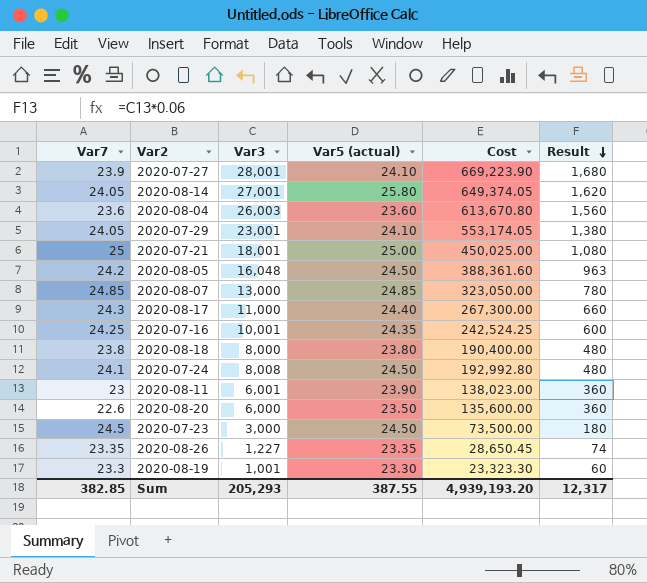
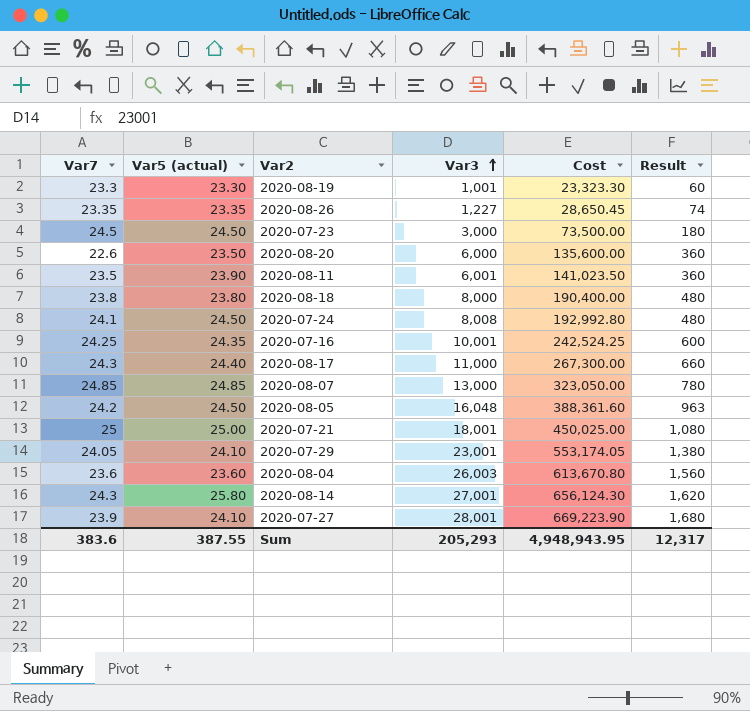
row order: Result descending -> Var3 ascending
column Var5 (actual) | position: 4 -> 2
2020-08-11 | Var7: 23 -> 23.5
2020-08-11 | Cost: 138,023.00 -> 141,023.50
2020-08-14 | Var7: 24.05 -> 24.3
2020-08-14 | Cost: 649,374.05 -> 656,124.30
Sum | Var7: 382.85 -> 383.6
Sum | Cost: 4,939,193.20 -> 4,948,943.95

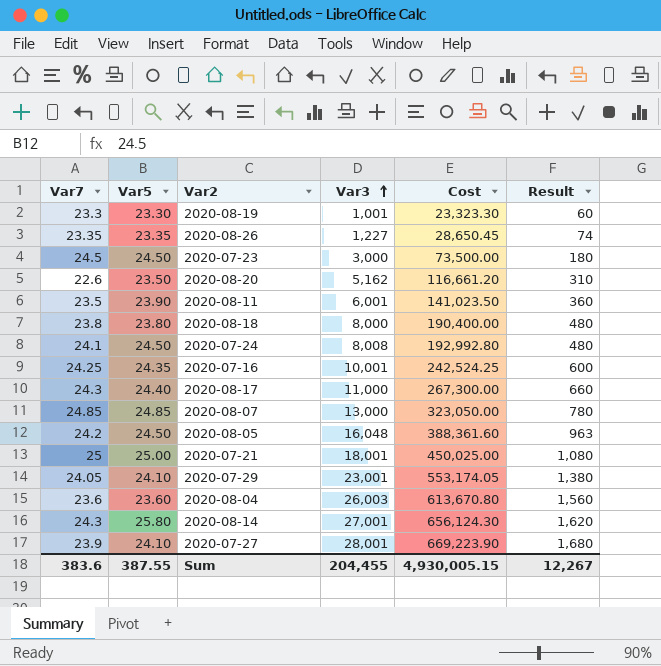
column name: Var5 (actual) -> Var5
2020-08-20 | Var3: 6,000 -> 5,162
2020-08-20 | Cost: 135,600.00 -> 116,661.20
2020-08-20 | Result: 360 -> 310
Sum | Var3: 205,293 -> 204,455
Sum | Cost: 4,948,943.95 -> 4,930,005.15
Sum | Result: 12,317 -> 12,267

